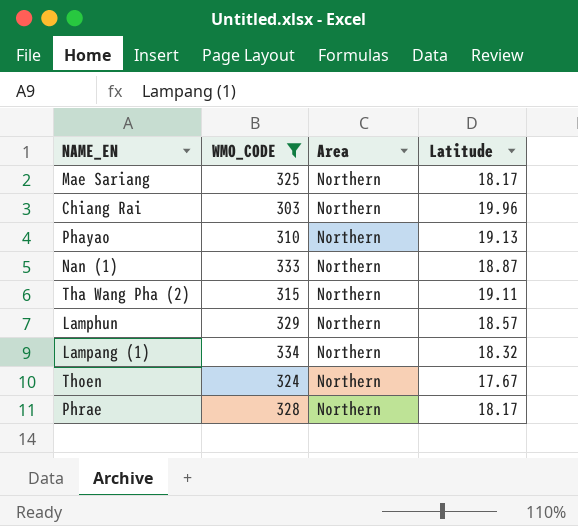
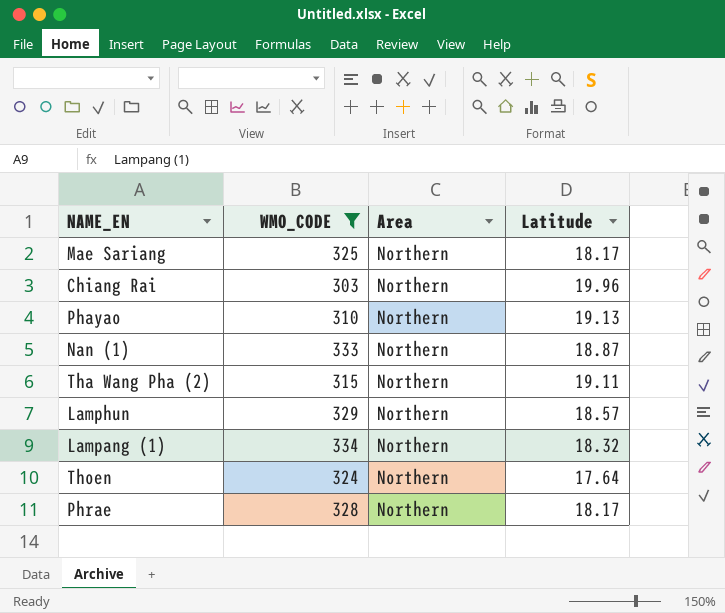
Thoen | Latitude: 17.67 -> 17.64

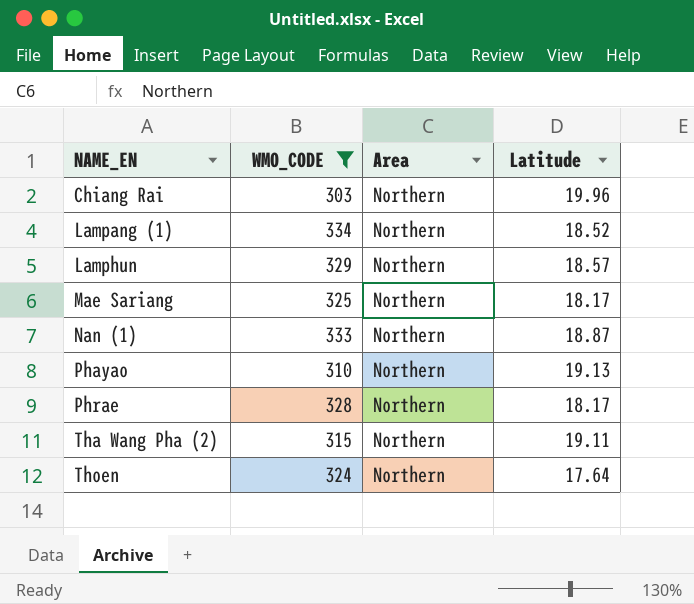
row order: none -> NAME_EN ascending
Lampang (1) | Latitude: 18.32 -> 18.52

